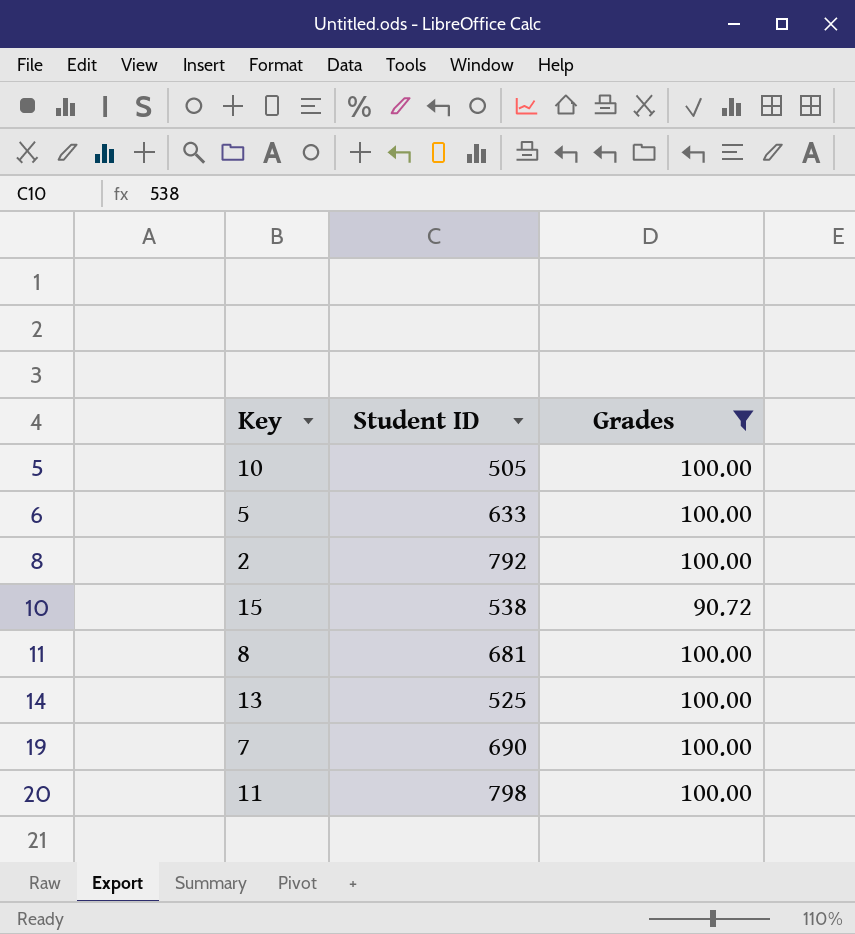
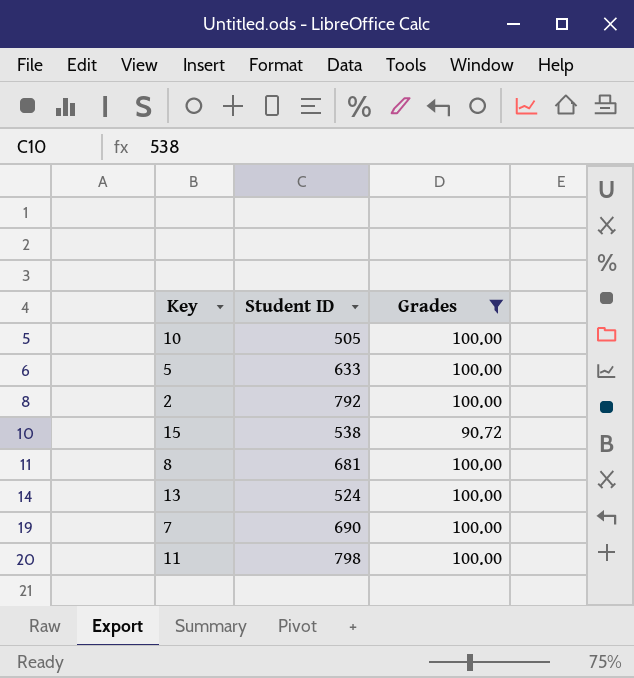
13 | Student ID: 525 -> 524

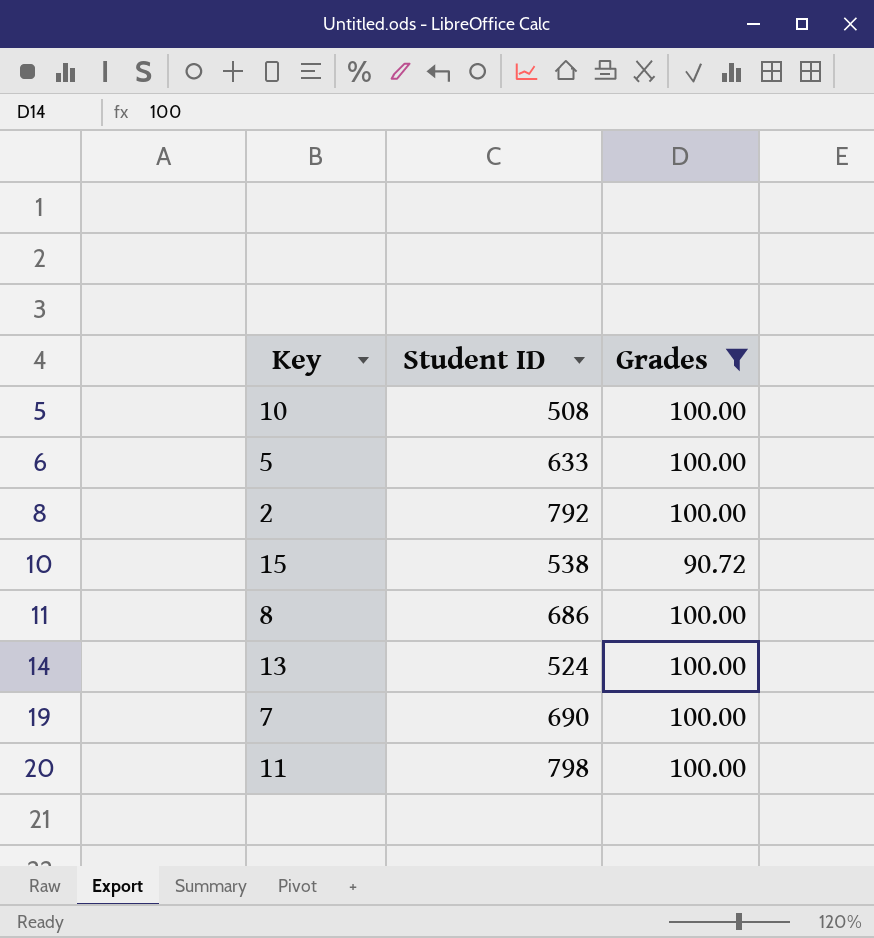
10 | Student ID: 505 -> 508
8 | Student ID: 681 -> 686

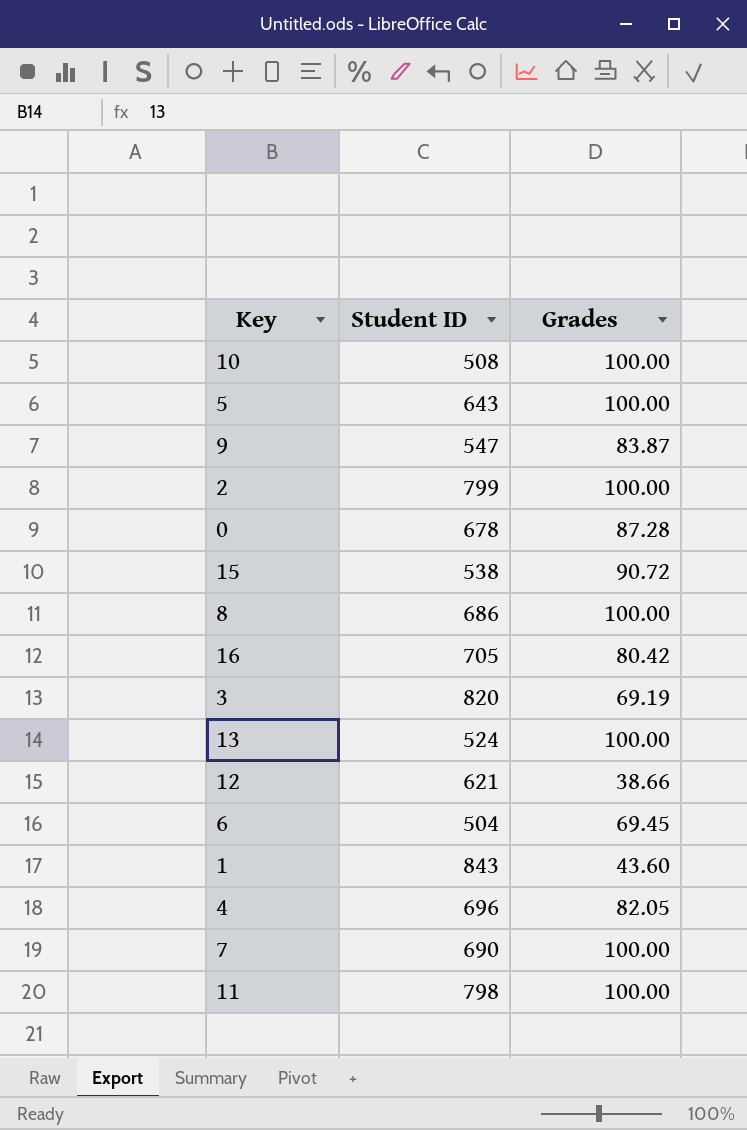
filter: Grades >= 90.72 -> none
5 | Student ID: 633 -> 643
2 | Student ID: 792 -> 799

